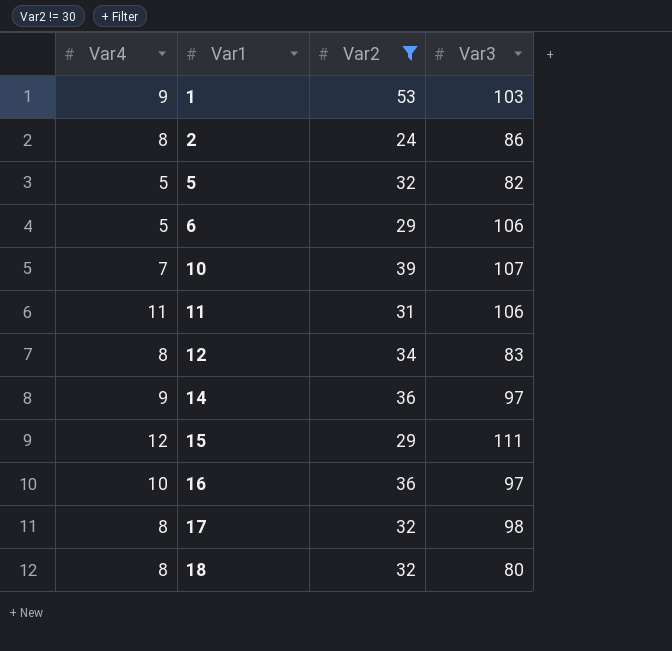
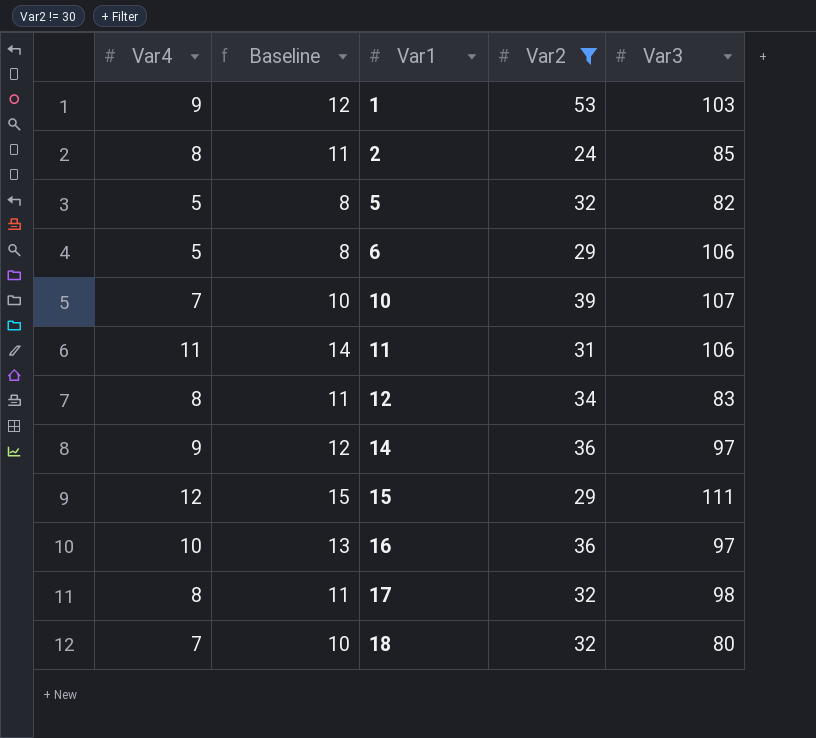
column Baseline | formula: none -> [Var4] + 3
2 | Var3: 86 -> 85
18 | Var4: 8 -> 7

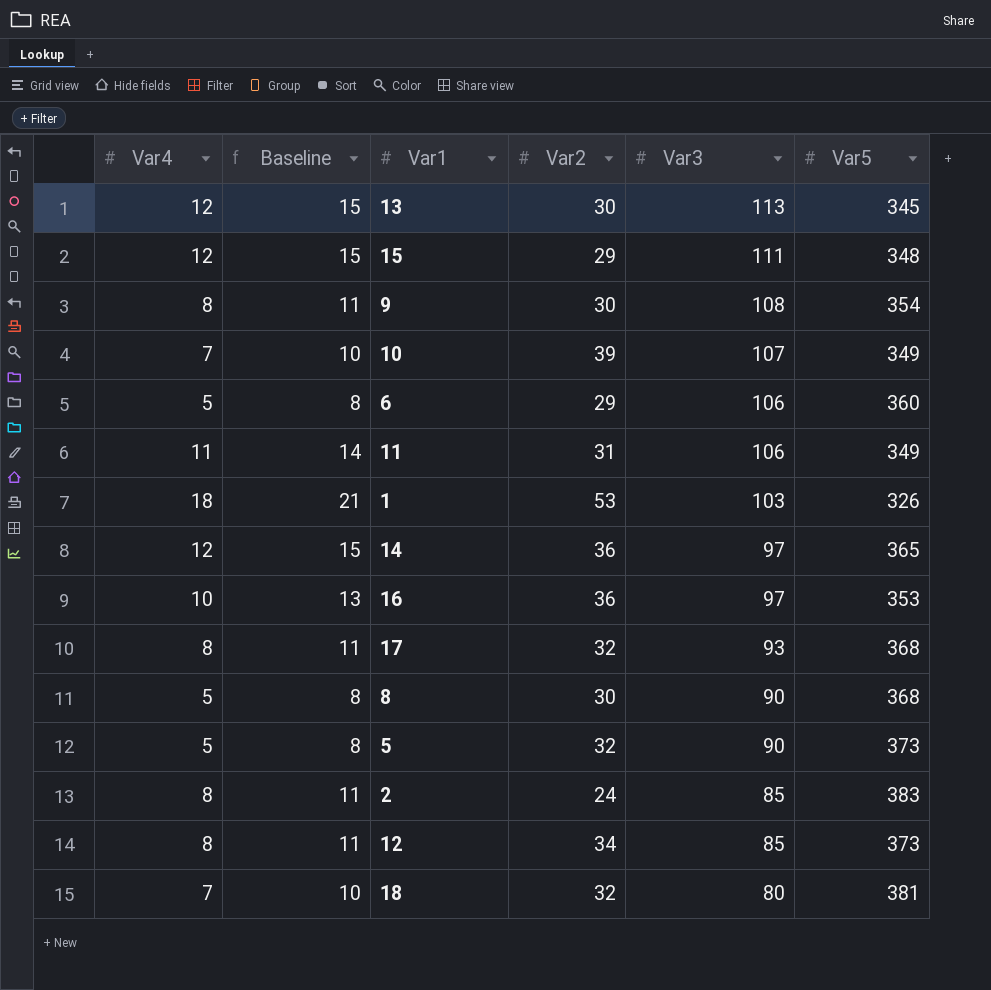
filter: Var2 != 30 -> none
row order: Var1 ascending -> Var3 descending
column Var5 | position: none -> 6
1 | Var4: 9 -> 18
1 | Baseline: 12 -> 21
14 | Var4: 9 -> 12
14 | Baseline: 12 -> 15
17 | Var3: 98 -> 93
5 | Var3: 82 -> 90
12 | Var3: 83 -> 85

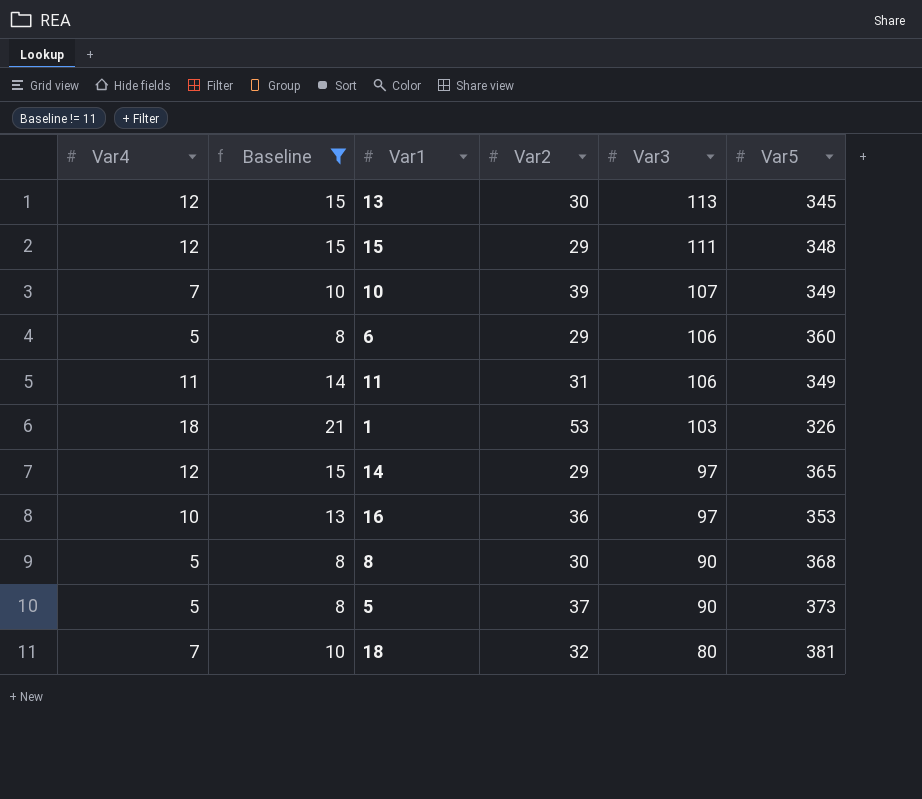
filter: none -> Baseline != 11
14 | Var2: 36 -> 29
5 | Var2: 32 -> 37

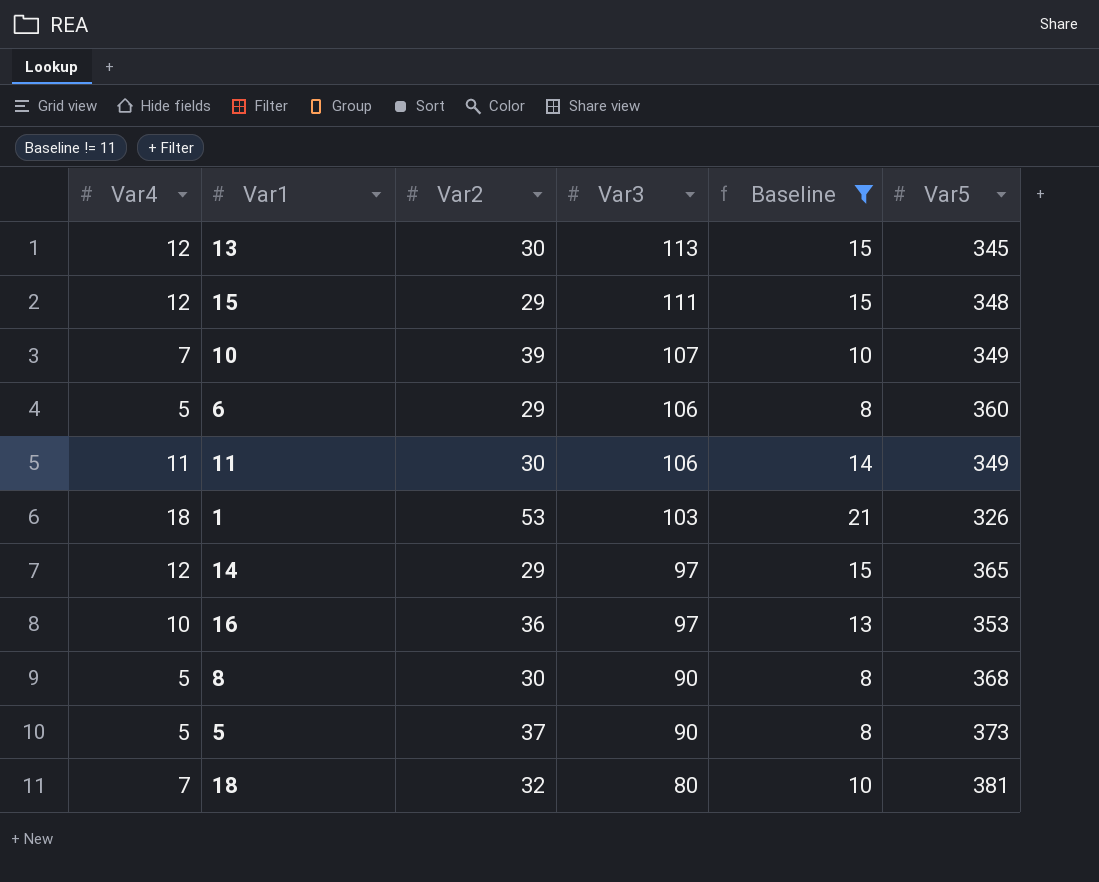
column Baseline | position: 2 -> 5
11 | Var2: 31 -> 30

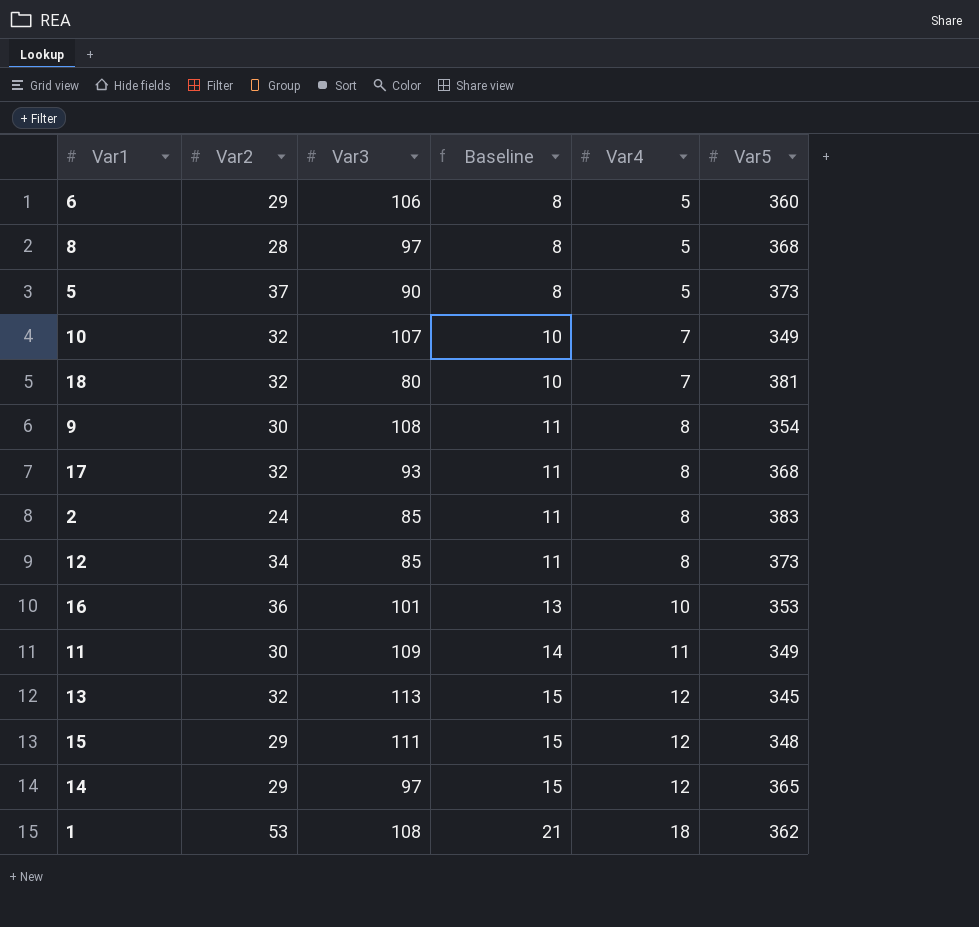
filter: Baseline != 11 -> none
row order: Var3 descending -> Baseline ascending
column Var4 | position: 1 -> 5
8 | Var2: 30 -> 28
8 | Var3: 90 -> 97
10 | Var2: 39 -> 32
16 | Var3: 97 -> 101
11 | Var3: 106 -> 109
13 | Var2: 30 -> 32
1 | Var3: 103 -> 108
1 | Var5: 326 -> 362

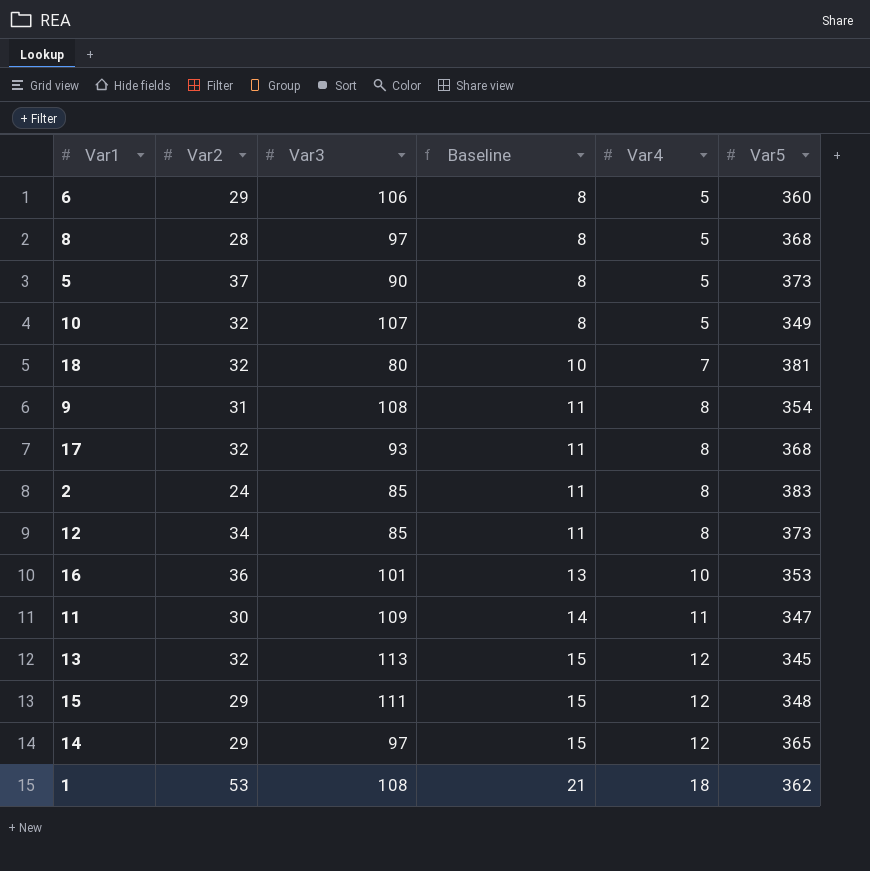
10 | Baseline: 10 -> 8
10 | Var4: 7 -> 5
9 | Var2: 30 -> 31
11 | Var5: 349 -> 347

